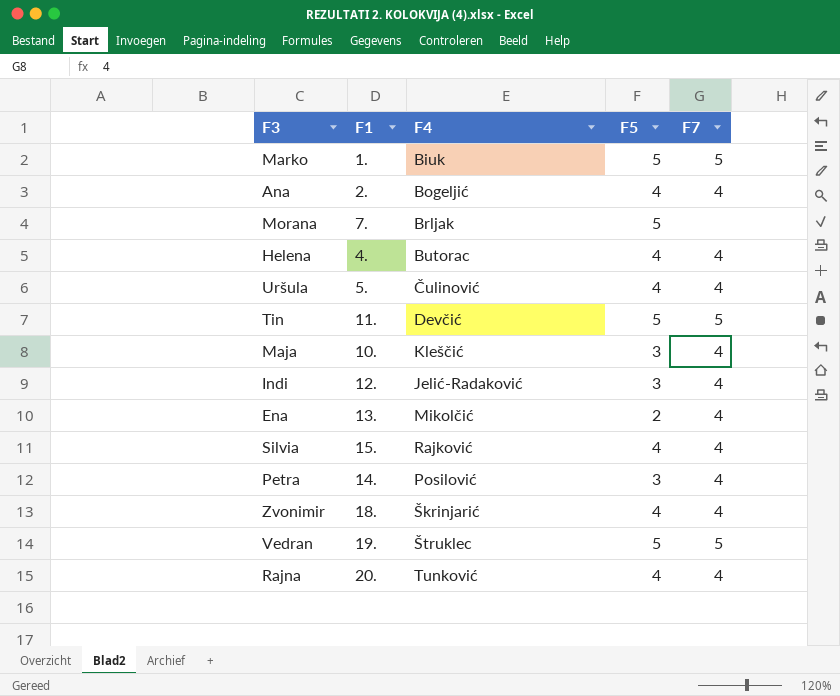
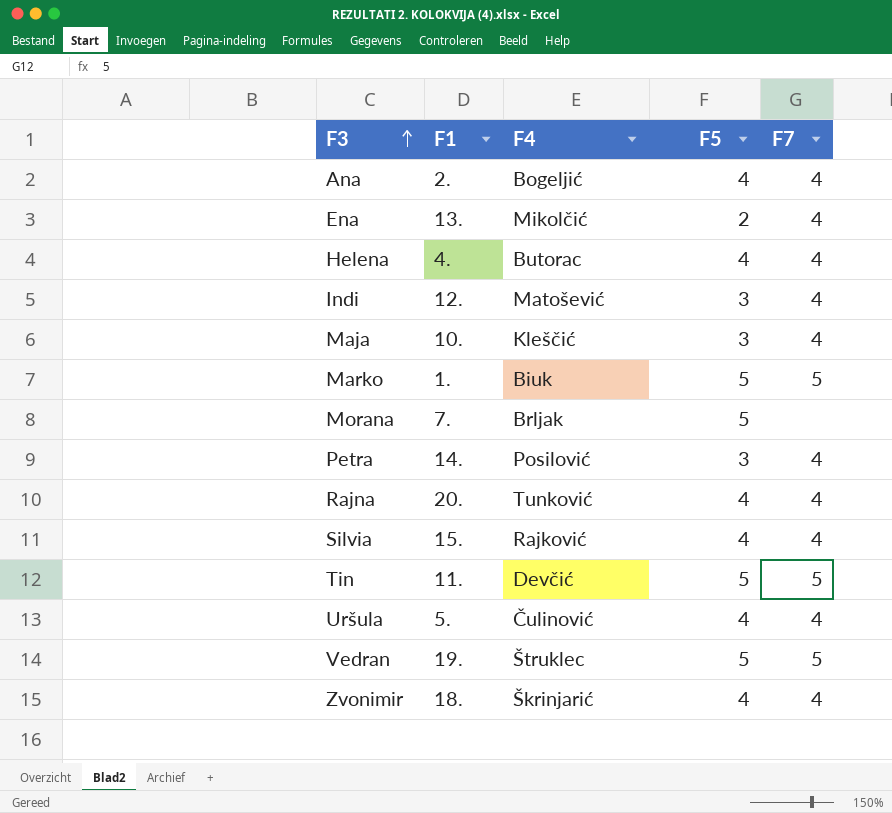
row order: none -> F3 ascending
Indi | F4: Jelić-Radaković -> Matošević

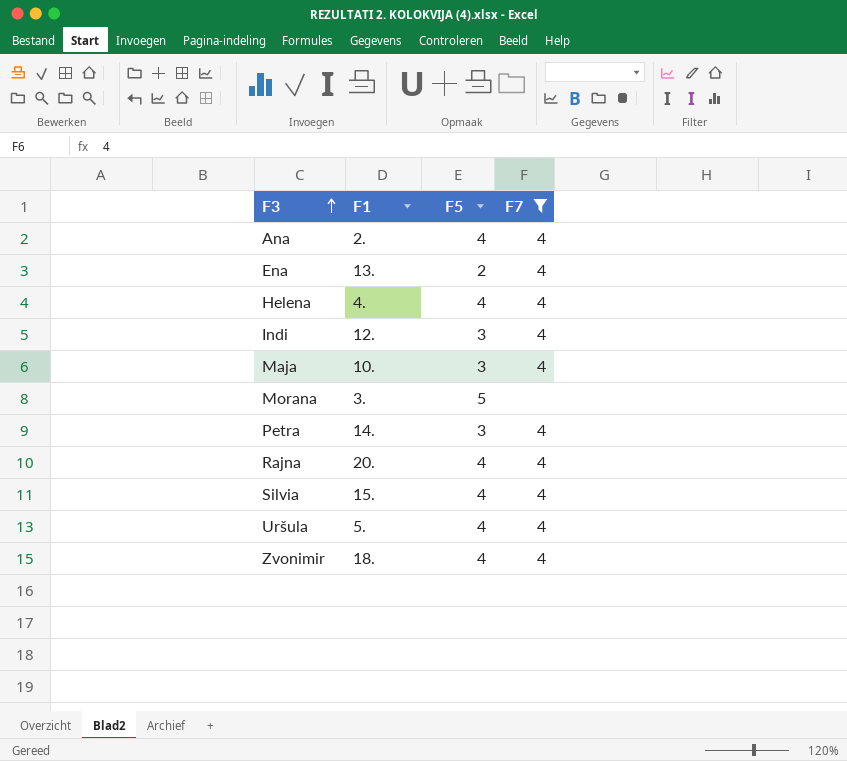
filter: none -> F7 != 5
column F4 | position: 3 -> none
Morana | F1: 7. -> 3.

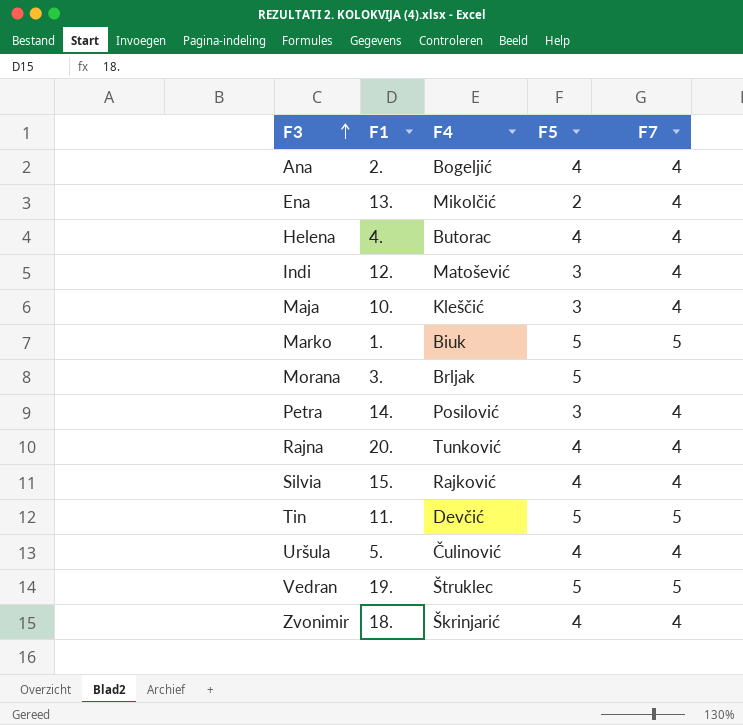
filter: F7 != 5 -> none
column F4 | position: none -> 3

